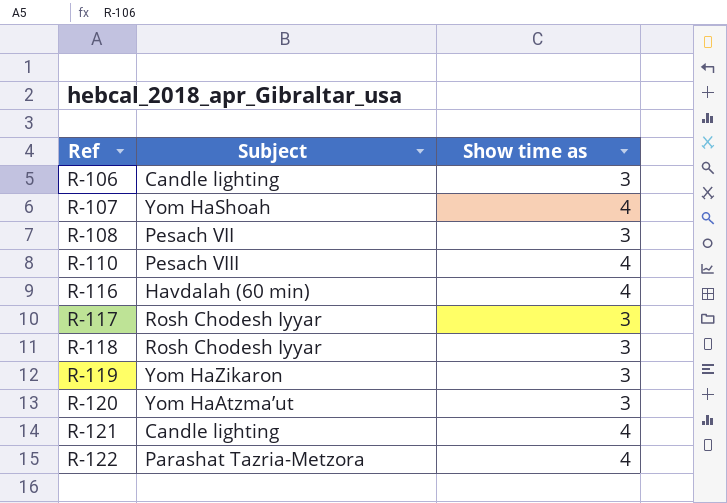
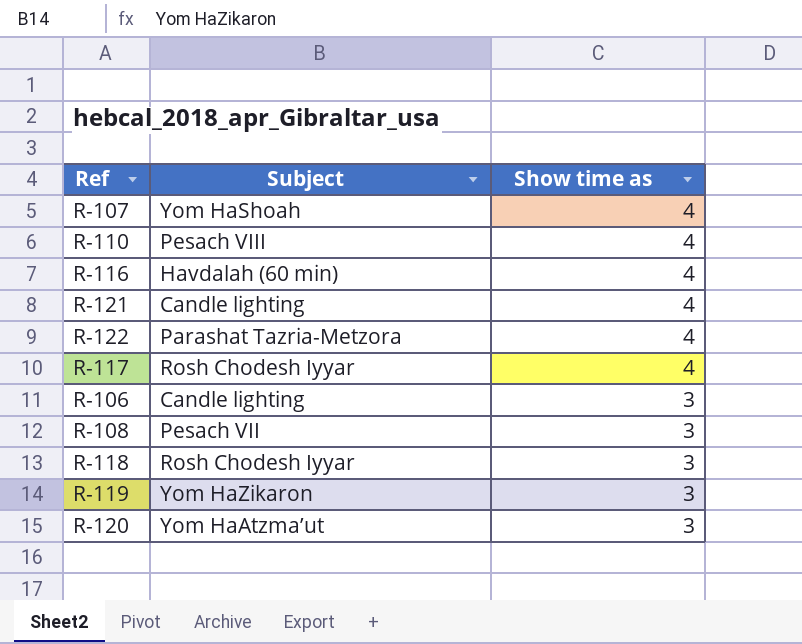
row order: Ref ascending -> Show time as descending
R-117 | Show time as: 3 -> 4

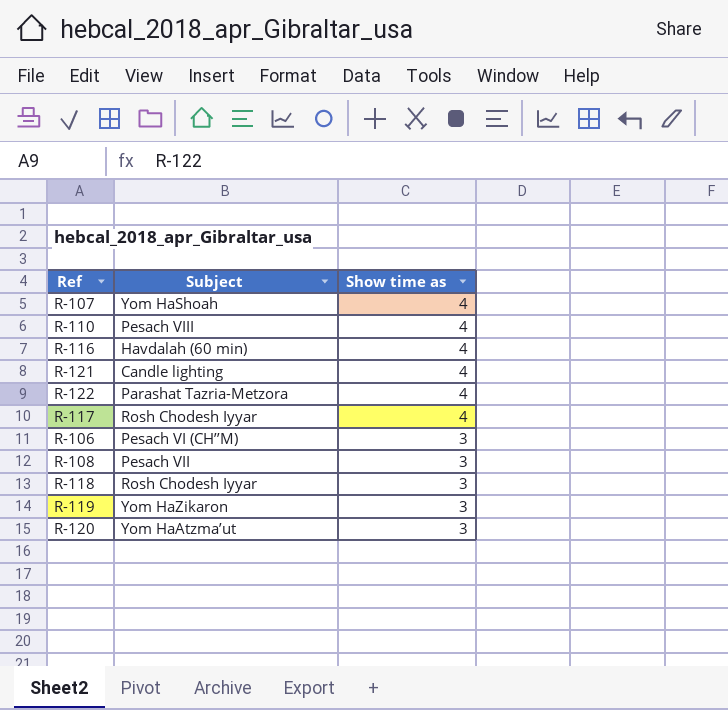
R-106 | Subject: Candle lighting -> Pesach VI (CH’’M)

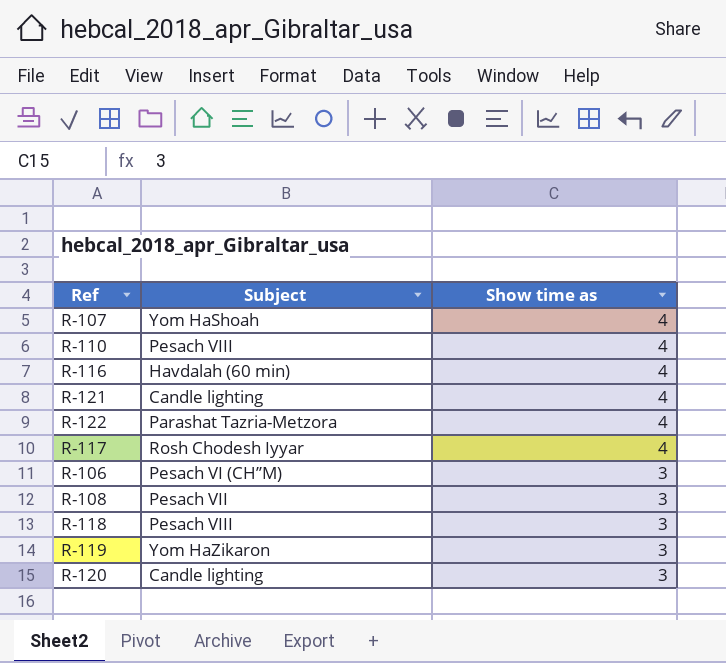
R-118 | Subject: Rosh Chodesh Iyyar -> Pesach VIII
R-120 | Subject: Yom HaAtzma’ut -> Candle lighting

